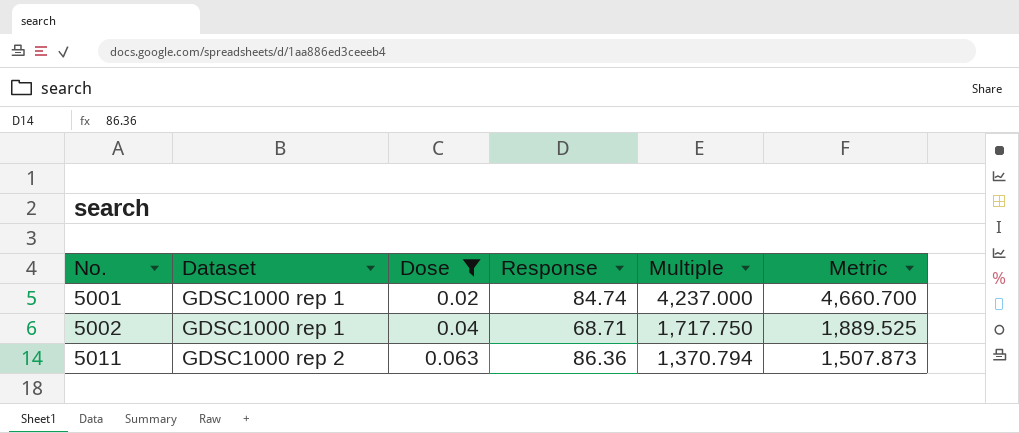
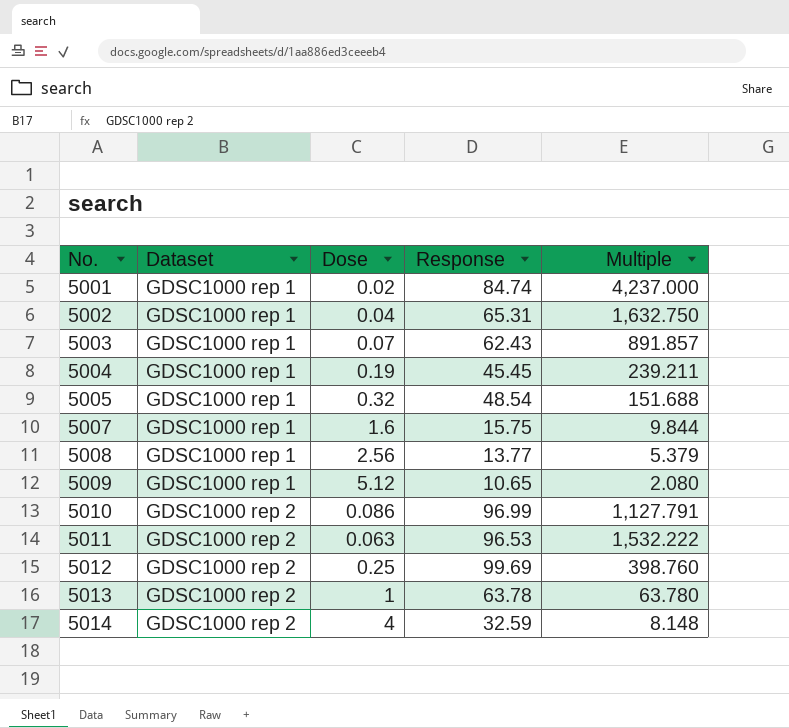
filter: Dose <= 0.063 -> none
column Metric | formula: [Multiple] * 1.1 -> none
5002 | Response: 68.71 -> 65.31
5002 | Multiple: 1,717.750 -> 1,632.750
5011 | Response: 86.36 -> 96.53
5011 | Multiple: 1,370.794 -> 1,532.222

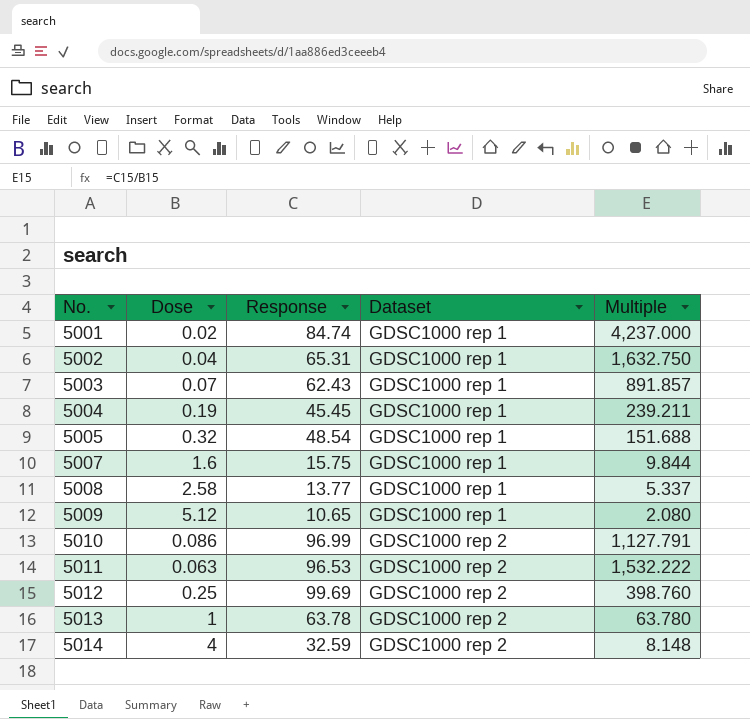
column Dataset | position: 2 -> 4
5008 | Dose: 2.56 -> 2.58
5008 | Multiple: 5.379 -> 5.337

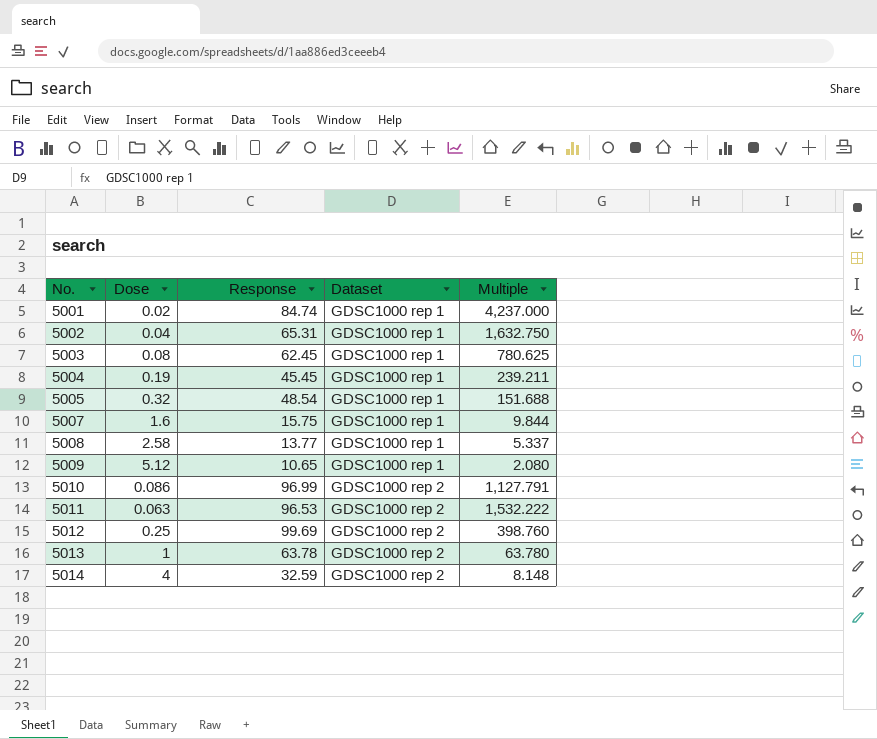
5003 | Dose: 0.07 -> 0.08
5003 | Response: 62.43 -> 62.45
5003 | Multiple: 891.857 -> 780.625

